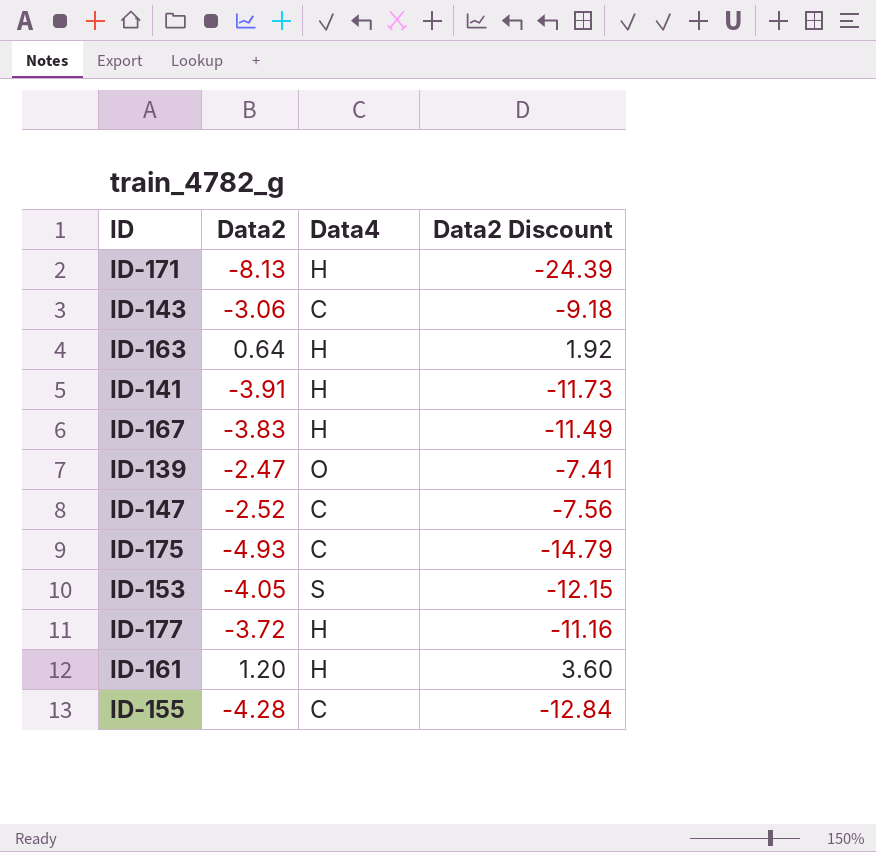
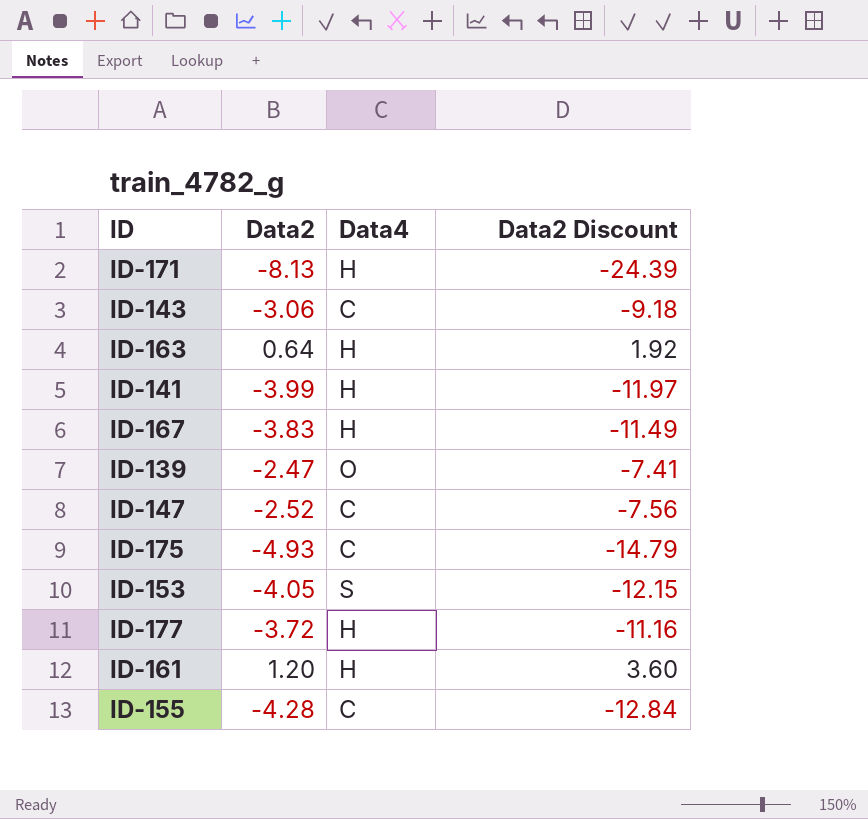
ID-141 | Data2: -3.91 -> -3.99
ID-141 | Data2 Discount: -11.73 -> -11.97

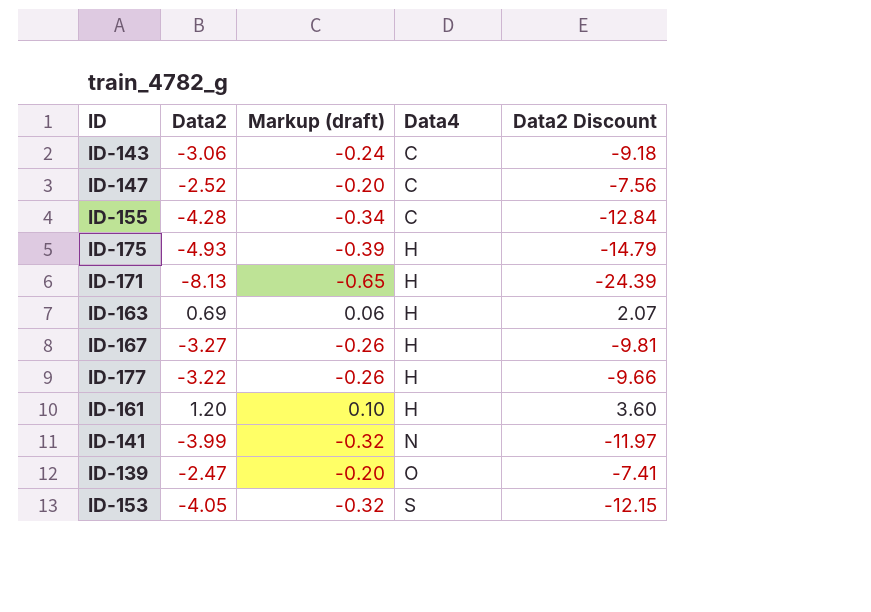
row order: none -> Data4 ascending
column Markup (draft) | formula: none -> [Data2] * 0.08
ID-175 | Data4: C -> H
ID-163 | Data2: 0.64 -> 0.69
ID-163 | Data2 Discount: 1.92 -> 2.07
ID-167 | Data2: -3.83 -> -3.27
ID-167 | Data2 Discount: -11.49 -> -9.81
ID-177 | Data2: -3.72 -> -3.22
ID-177 | Data2 Discount: -11.16 -> -9.66
ID-141 | Data4: H -> N

